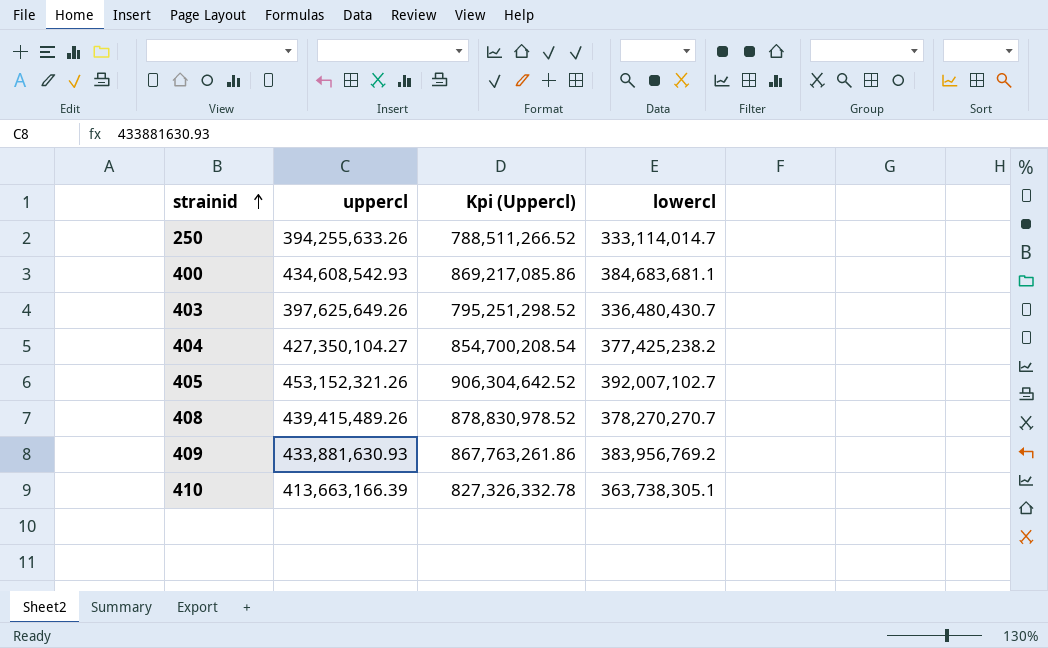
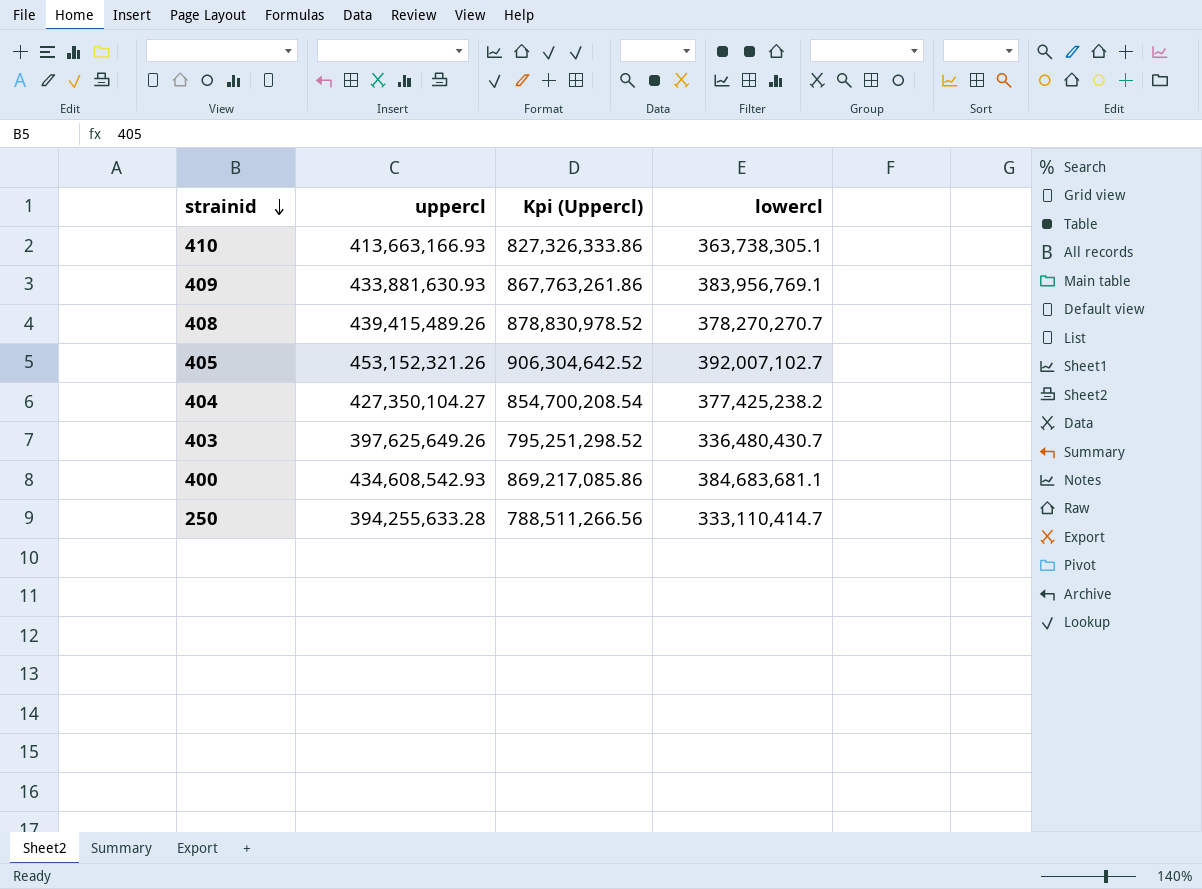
row order: strainid ascending -> strainid descending
410 | uppercl: 413,663,166.39 -> 413,663,166.93
410 | Kpi (Uppercl): 827,326,332.78 -> 827,326,333.86
409 | lowercl: 383,956,769.2 -> 383,956,769.1
250 | uppercl: 394,255,633.26 -> 394,255,633.28
250 | Kpi (Uppercl): 788,511,266.52 -> 788,511,266.56
250 | lowercl: 333,114,014.7 -> 333,110,414.7

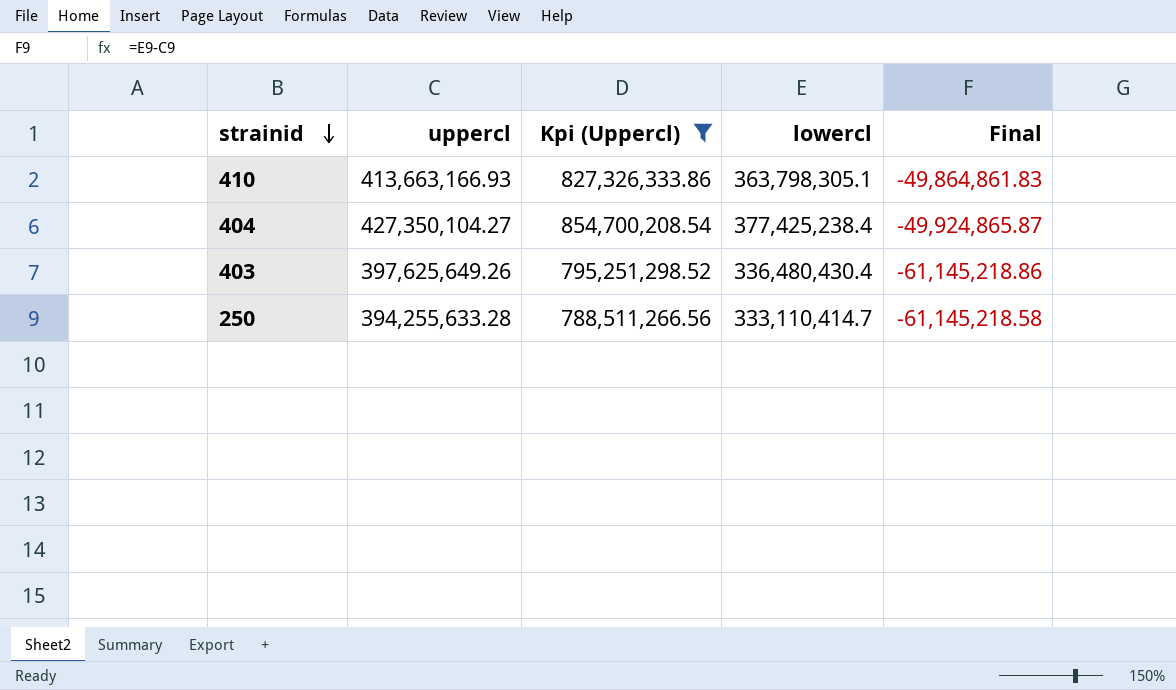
filter: none -> Kpi (Uppercl) <= 854,700,208.54
column Final | formula: none -> [lowercl] - [uppercl]
410 | lowercl: 363,738,305.1 -> 363,798,305.1
404 | lowercl: 377,425,238.2 -> 377,425,238.4
403 | lowercl: 336,480,430.7 -> 336,480,430.4

